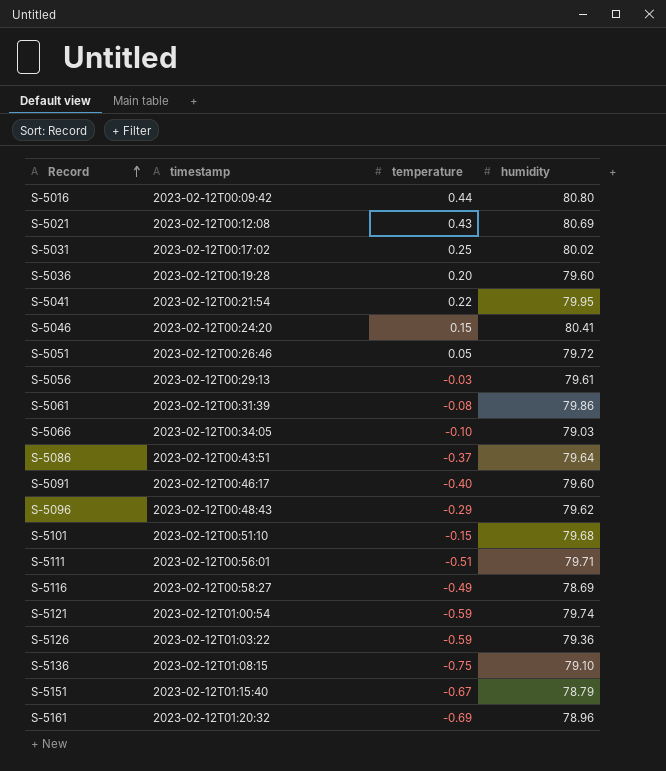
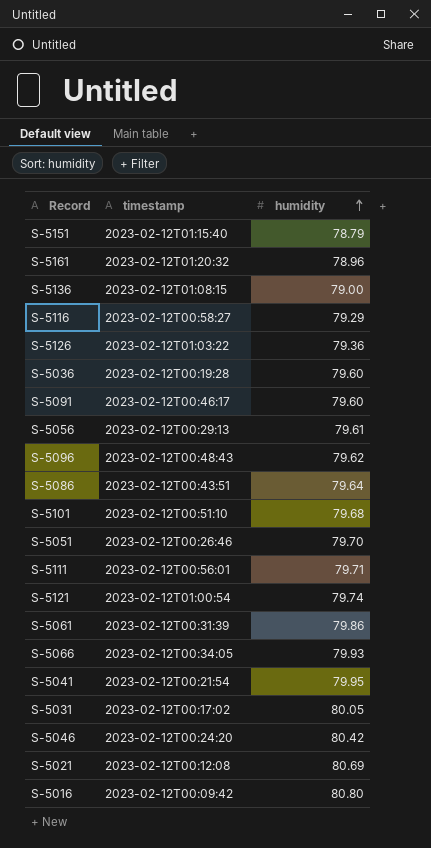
row order: Record ascending -> humidity ascending
column temperature | position: 3 -> none
S-5136 | humidity: 79.10 -> 79.00
S-5116 | humidity: 78.69 -> 79.29
S-5051 | humidity: 79.72 -> 79.70
S-5066 | humidity: 79.03 -> 79.93
S-5031 | humidity: 80.02 -> 80.05
S-5046 | humidity: 80.41 -> 80.42

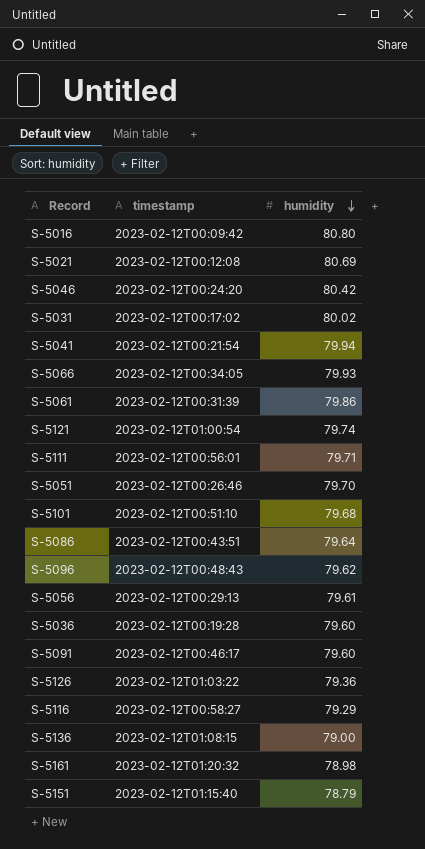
row order: humidity ascending -> humidity descending
S-5031 | humidity: 80.05 -> 80.02
S-5041 | humidity: 79.95 -> 79.94
S-5161 | humidity: 78.96 -> 78.98

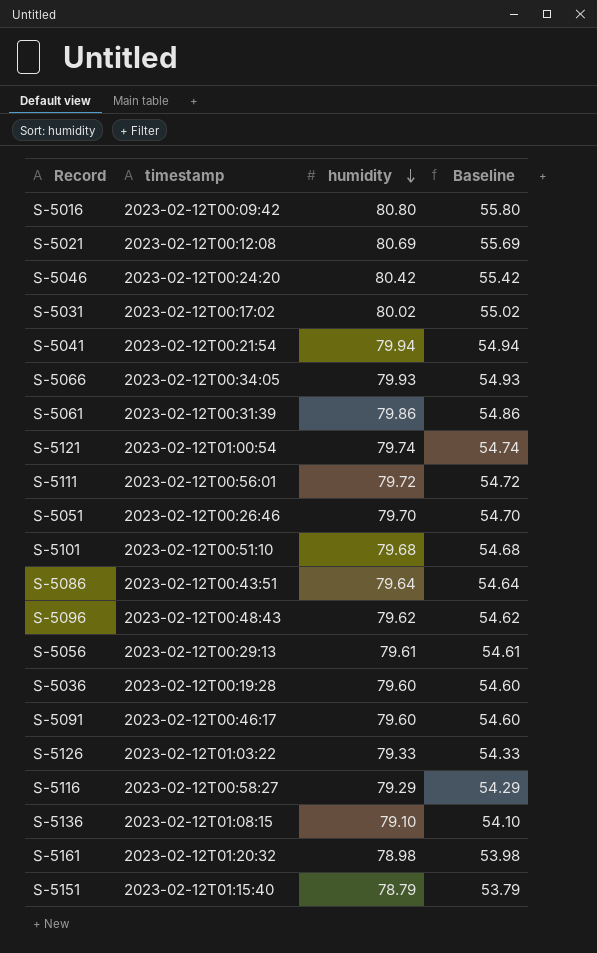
column Baseline | formula: none -> [humidity] - 25
S-5111 | humidity: 79.71 -> 79.72
S-5126 | humidity: 79.36 -> 79.33
S-5136 | humidity: 79.00 -> 79.10

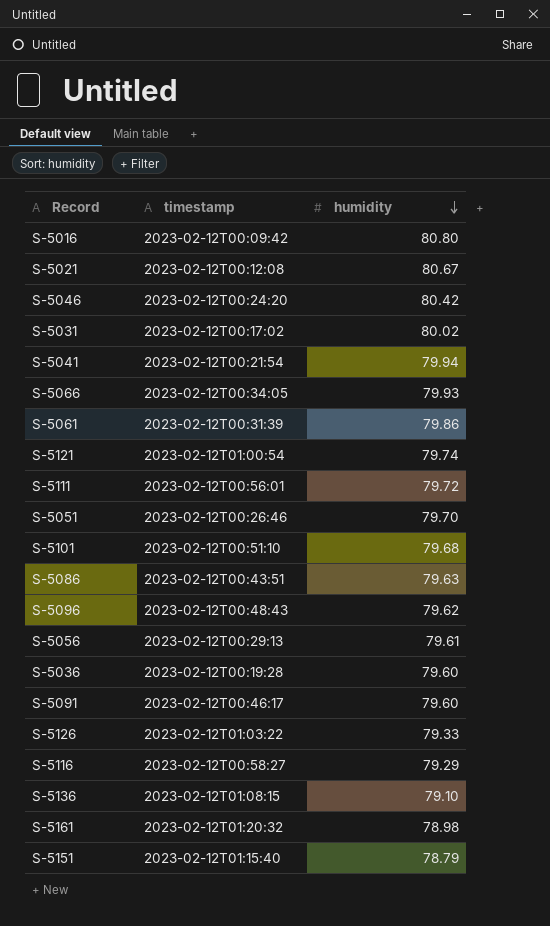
column Baseline | formula: [humidity] - 25 -> none
S-5021 | humidity: 80.69 -> 80.67
S-5086 | humidity: 79.64 -> 79.63

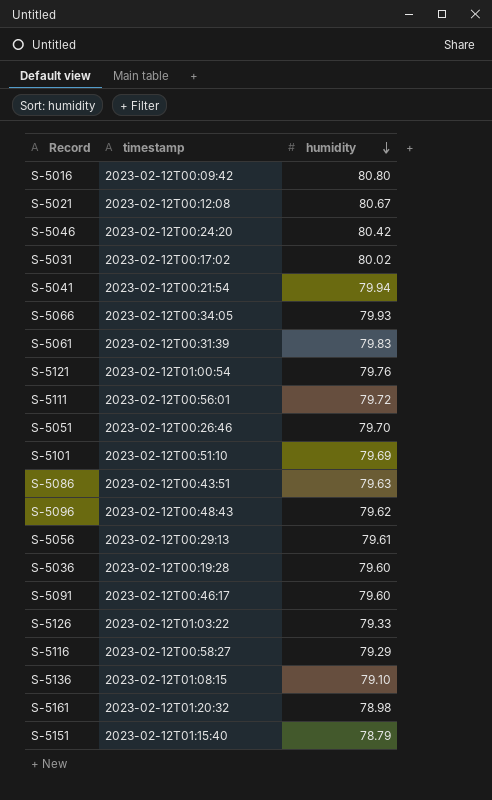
S-5061 | humidity: 79.86 -> 79.83
S-5121 | humidity: 79.74 -> 79.76
S-5101 | humidity: 79.68 -> 79.69

